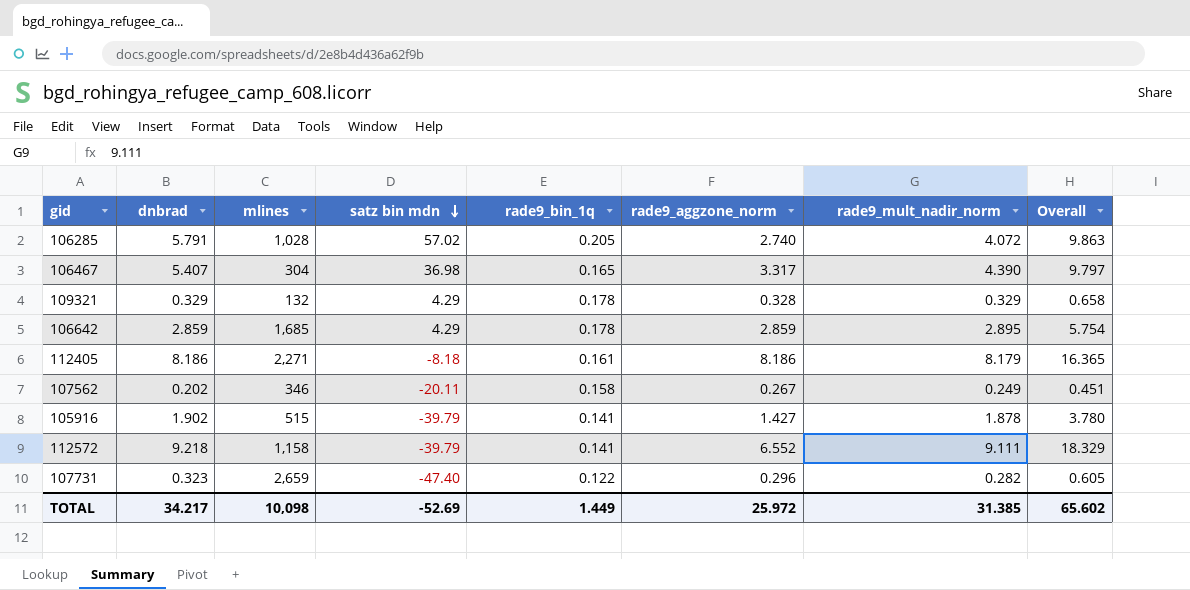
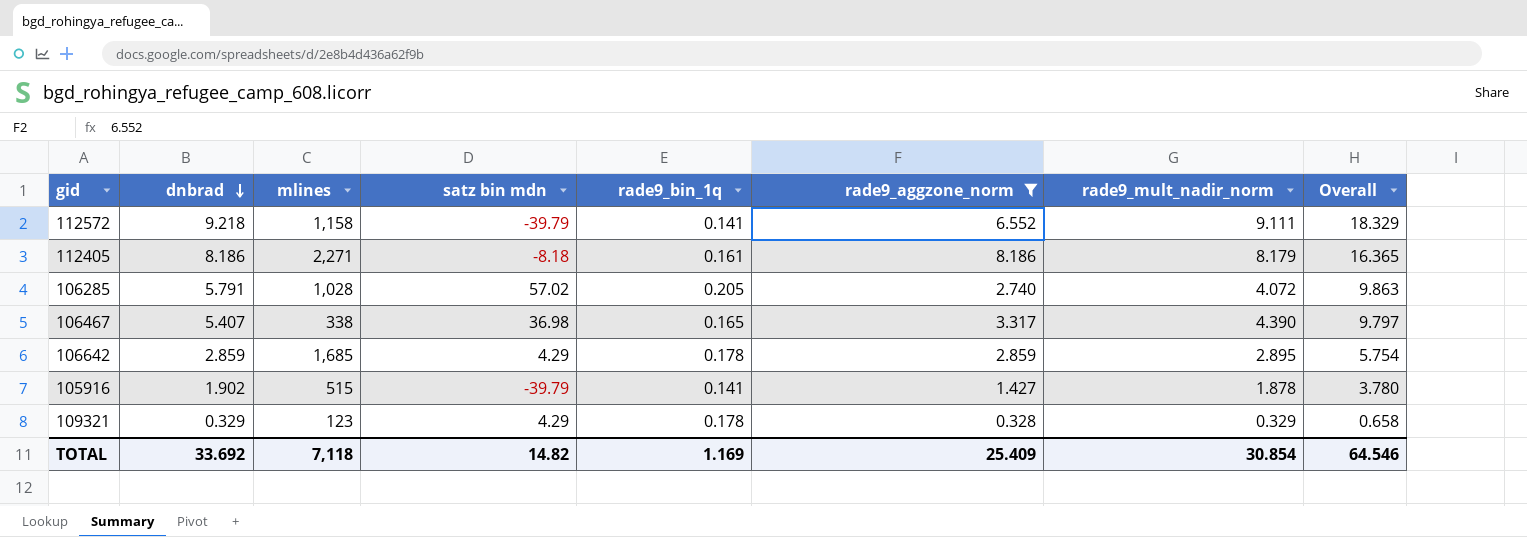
filter: none -> rade9_aggzone_norm >= 0.328
row order: satz bin mdn descending -> dnbrad descending
106467 | mlines: 304 -> 338
109321 | mlines: 132 -> 123
TOTAL | dnbrad: 34.217 -> 33.692
TOTAL | mlines: 10,098 -> 7,118
TOTAL | satz bin mdn: -52.69 -> 14.82
TOTAL | rade9_bin_1q: 1.449 -> 1.169
TOTAL | rade9_aggzone_norm: 25.972 -> 25.409
TOTAL | rade9_mult_nadir_norm: 31.385 -> 30.854
TOTAL | Overall: 65.602 -> 64.546

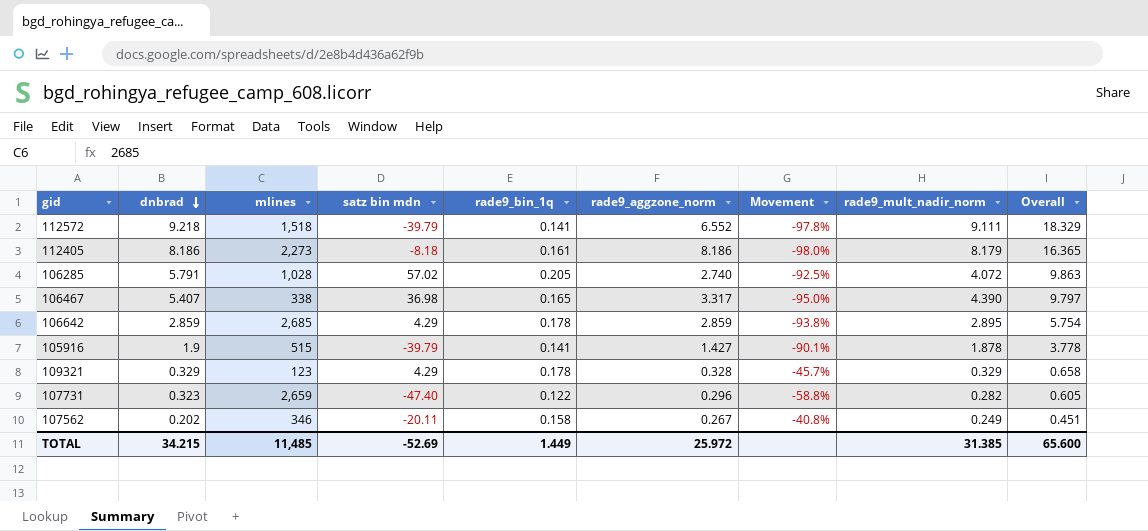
filter: rade9_aggzone_norm >= 0.328 -> none
column Movement | formula: none -> ([rade9_bin_1q] - [rade9_aggzone_norm]) / [rade9_aggzone_norm]
112572 | mlines: 1,158 -> 1,518
112405 | mlines: 2,271 -> 2,273
106642 | mlines: 1,685 -> 2,685
105916 | dnbrad: 1.902 -> 1.9
105916 | Overall: 3.780 -> 3.778
TOTAL | dnbrad: 33.692 -> 34.215
TOTAL | mlines: 7,118 -> 11,485
TOTAL | satz bin mdn: 14.82 -> -52.69
TOTAL | rade9_bin_1q: 1.169 -> 1.449
TOTAL | rade9_aggzone_norm: 25.409 -> 25.972
TOTAL | rade9_mult_nadir_norm: 30.854 -> 31.385
TOTAL | Overall: 64.546 -> 65.600

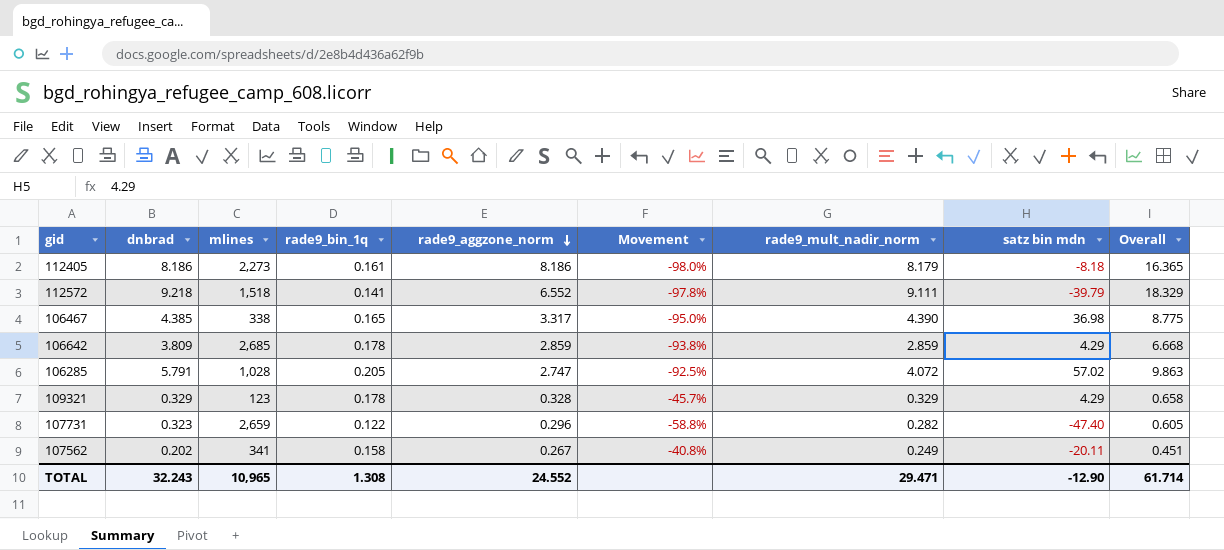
row order: dnbrad descending -> rade9_aggzone_norm descending
column satz bin mdn | position: 4 -> 8
row 105916: 1.9 | 515 | -39.79 | 0.141 | 1.427 | -90.1% | 1.878 | 3.778 -> none
106467 | dnbrad: 5.407 -> 4.385
106467 | Overall: 9.797 -> 8.775
106642 | dnbrad: 2.859 -> 3.809
106642 | rade9_mult_nadir_norm: 2.895 -> 2.859
106642 | Overall: 5.754 -> 6.668
106285 | rade9_aggzone_norm: 2.740 -> 2.747
107562 | mlines: 346 -> 341
TOTAL | dnbrad: 34.215 -> 32.243
TOTAL | mlines: 11,485 -> 10,965
TOTAL | rade9_bin_1q: 1.449 -> 1.308
TOTAL | rade9_aggzone_norm: 25.972 -> 24.552
TOTAL | rade9_mult_nadir_norm: 31.385 -> 29.471
TOTAL | satz bin mdn: -52.69 -> -12.90
TOTAL | Overall: 65.600 -> 61.714

